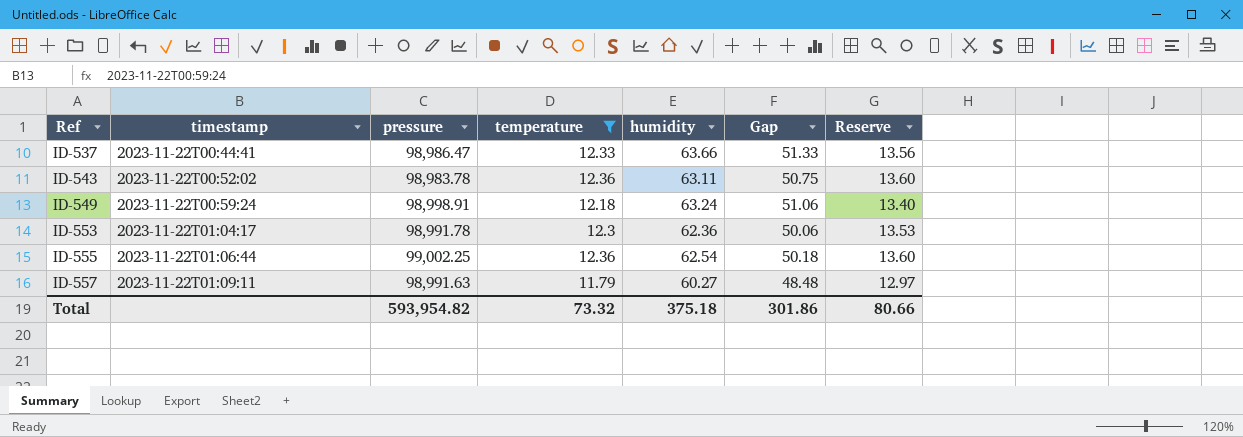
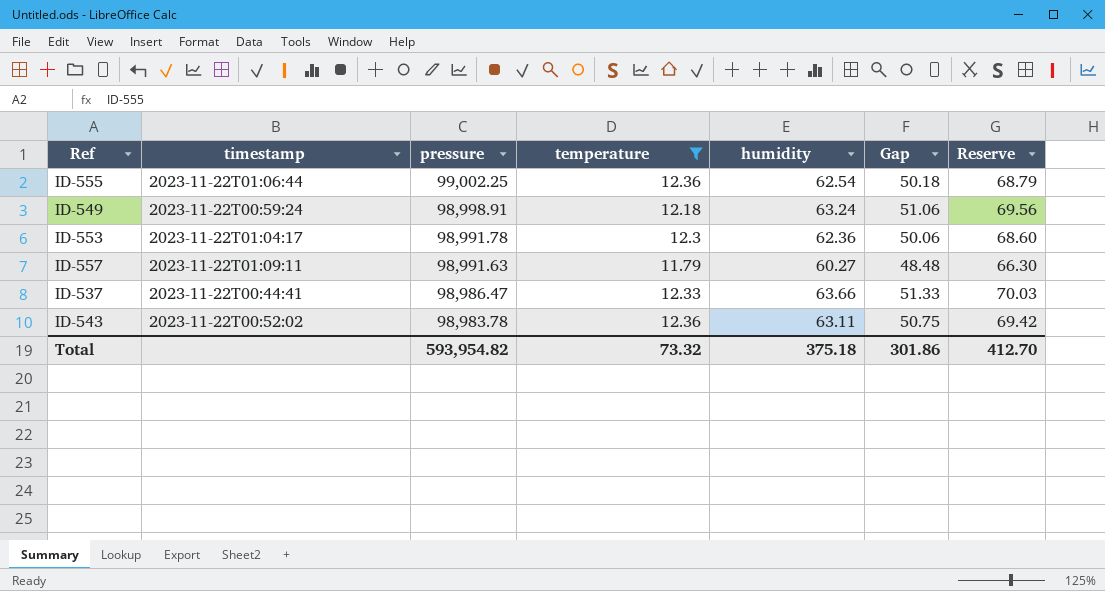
row order: Ref ascending -> pressure descending
column Reserve | formula: [temperature] * 1.1 -> [humidity] * 1.1
Total | Reserve: 80.66 -> 412.70

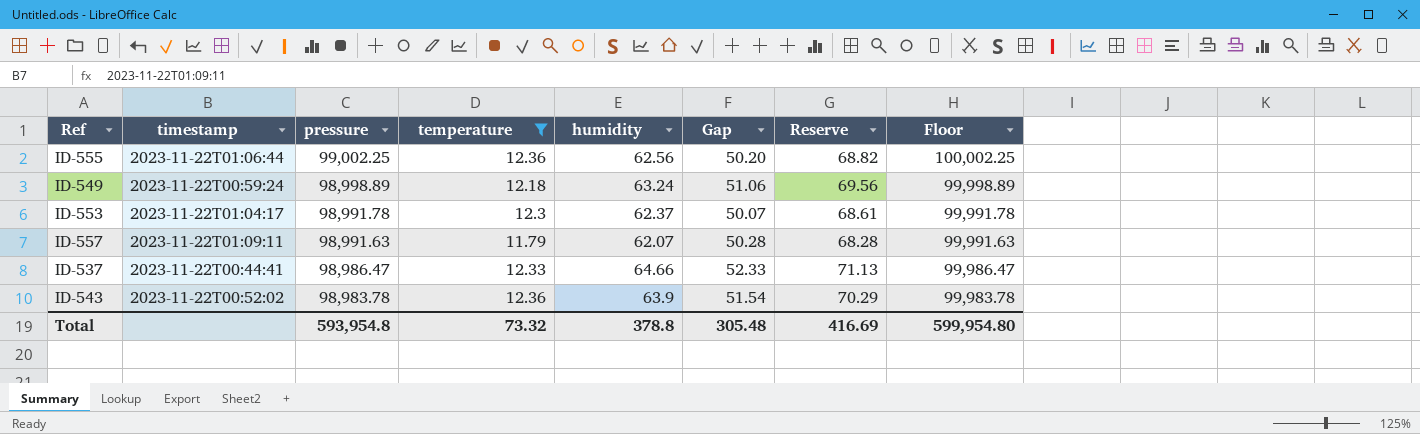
column Floor | formula: none -> [pressure] + 1000
ID-555 | humidity: 62.54 -> 62.56
ID-555 | Gap: 50.18 -> 50.20
ID-555 | Reserve: 68.79 -> 68.82
ID-549 | pressure: 98,998.91 -> 98,998.89
ID-553 | humidity: 62.36 -> 62.37
ID-553 | Gap: 50.06 -> 50.07
ID-553 | Reserve: 68.60 -> 68.61
ID-557 | humidity: 60.27 -> 62.07
ID-557 | Gap: 48.48 -> 50.28
ID-557 | Reserve: 66.30 -> 68.28
ID-537 | humidity: 63.66 -> 64.66
ID-537 | Gap: 51.33 -> 52.33
ID-537 | Reserve: 70.03 -> 71.13
ID-543 | humidity: 63.11 -> 63.9
ID-543 | Gap: 50.75 -> 51.54
ID-543 | Reserve: 69.42 -> 70.29
Total | pressure: 593,954.82 -> 593,954.8
Total | humidity: 375.18 -> 378.8
Total | Gap: 301.86 -> 305.48
Total | Reserve: 412.70 -> 416.69

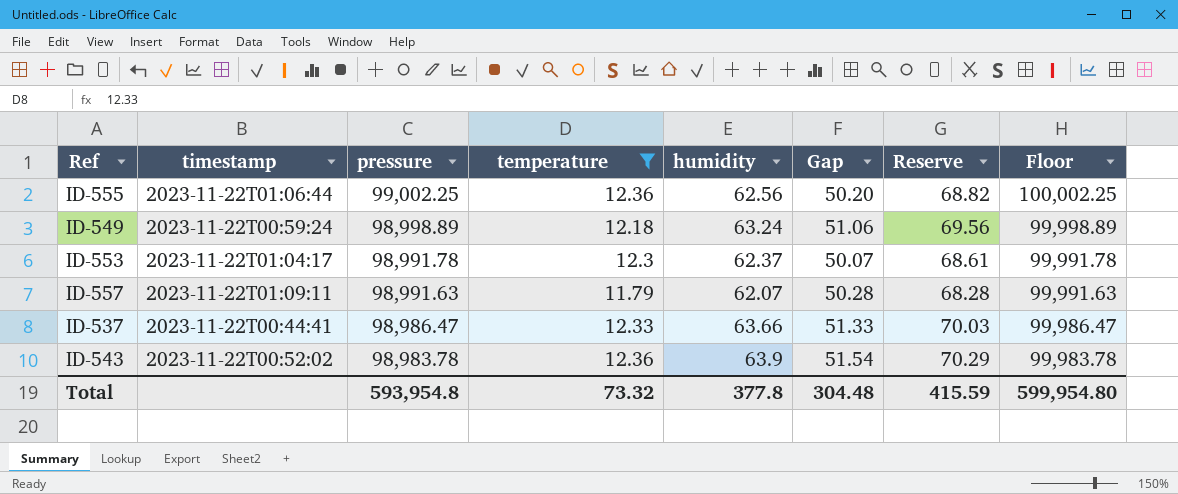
ID-537 | humidity: 64.66 -> 63.66
ID-537 | Gap: 52.33 -> 51.33
ID-537 | Reserve: 71.13 -> 70.03
Total | humidity: 378.8 -> 377.8
Total | Gap: 305.48 -> 304.48
Total | Reserve: 416.69 -> 415.59

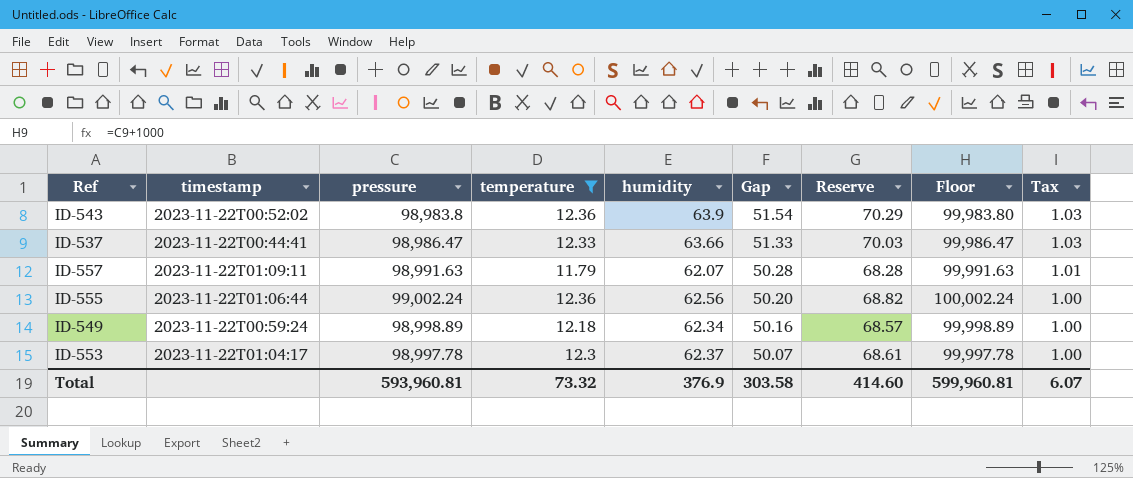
row order: pressure descending -> Gap descending
column Tax | formula: none -> [Gap] * 0.02
ID-543 | pressure: 98,983.78 -> 98,983.8
ID-543 | Floor: 99,983.78 -> 99,983.80
ID-555 | pressure: 99,002.25 -> 99,002.24
ID-555 | Floor: 100,002.25 -> 100,002.24
ID-549 | humidity: 63.24 -> 62.34
ID-549 | Gap: 51.06 -> 50.16
ID-549 | Reserve: 69.56 -> 68.57
ID-553 | pressure: 98,991.78 -> 98,997.78
ID-553 | Floor: 99,991.78 -> 99,997.78
Total | pressure: 593,954.8 -> 593,960.81
Total | humidity: 377.8 -> 376.9
Total | Gap: 304.48 -> 303.58
Total | Reserve: 415.59 -> 414.60
Total | Floor: 599,954.80 -> 599,960.81

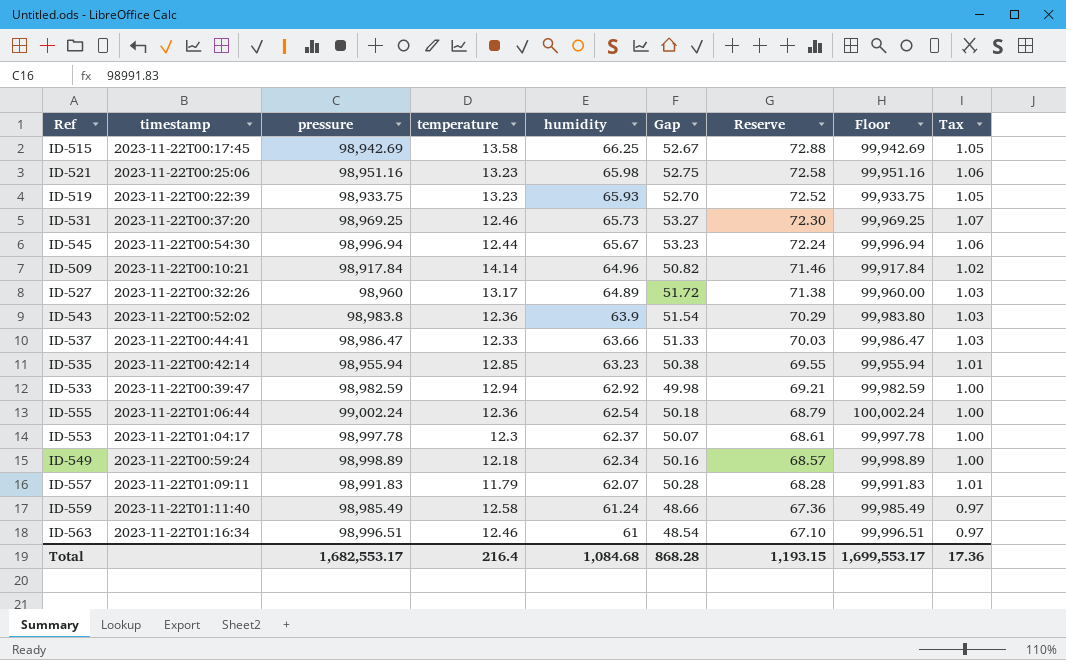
filter: temperature <= 12.36 -> none
row order: Gap descending -> humidity descending
ID-555 | humidity: 62.56 -> 62.54
ID-555 | Gap: 50.20 -> 50.18
ID-555 | Reserve: 68.82 -> 68.79
ID-557 | pressure: 98,991.63 -> 98,991.83
ID-557 | Floor: 99,991.63 -> 99,991.83
Total | pressure: 593,960.81 -> 1,682,553.17
Total | temperature: 73.32 -> 216.4
Total | humidity: 376.9 -> 1,084.68
Total | Gap: 303.58 -> 868.28
Total | Reserve: 414.60 -> 1,193.15
Total | Floor: 599,960.81 -> 1,699,553.17
Total | Tax: 6.07 -> 17.36

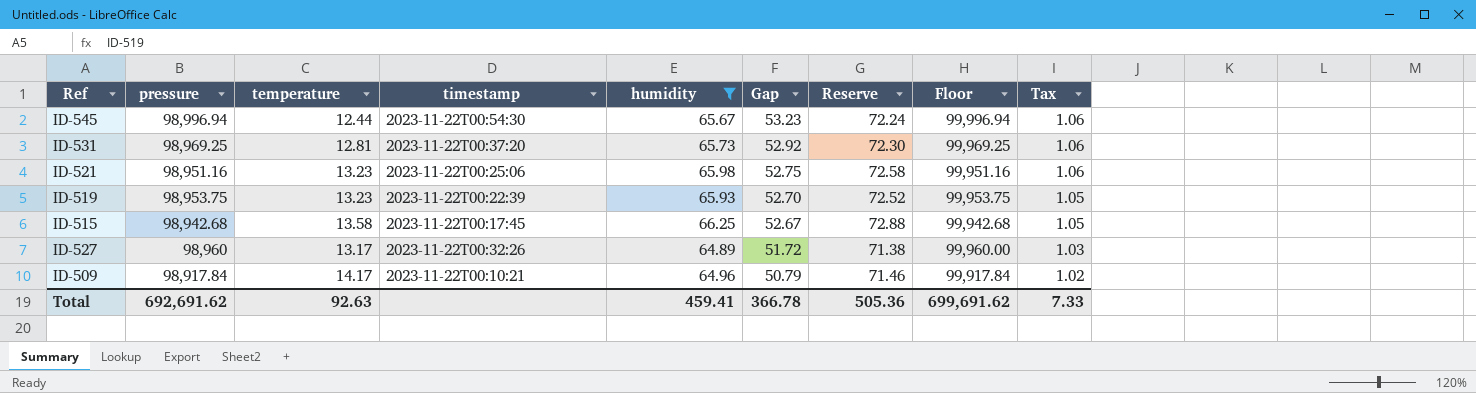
filter: none -> humidity >= 64.89
row order: humidity descending -> Gap descending
column timestamp | position: 2 -> 4
ID-531 | temperature: 12.46 -> 12.81
ID-531 | Gap: 53.27 -> 52.92
ID-531 | Tax: 1.07 -> 1.06
ID-519 | pressure: 98,933.75 -> 98,953.75
ID-519 | Floor: 99,933.75 -> 99,953.75
ID-515 | pressure: 98,942.69 -> 98,942.68
ID-515 | Floor: 99,942.69 -> 99,942.68
ID-509 | temperature: 14.14 -> 14.17
ID-509 | Gap: 50.82 -> 50.79
Total | pressure: 1,682,553.17 -> 692,691.62
Total | temperature: 216.4 -> 92.63
Total | humidity: 1,084.68 -> 459.41
Total | Gap: 868.28 -> 366.78
Total | Reserve: 1,193.15 -> 505.36
Total | Floor: 1,699,553.17 -> 699,691.62
Total | Tax: 17.36 -> 7.33

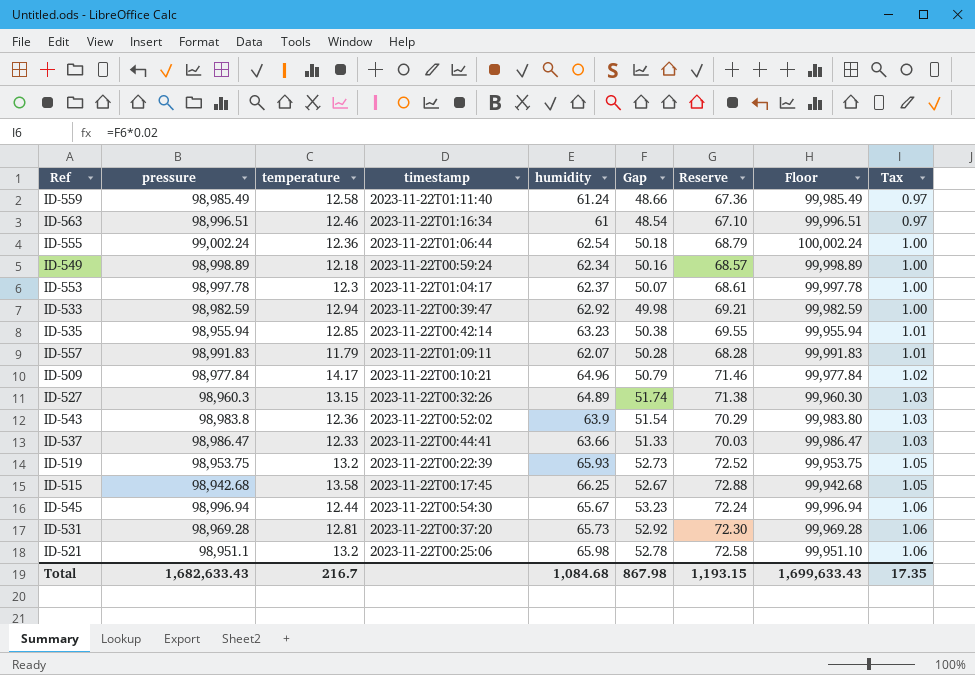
filter: humidity >= 64.89 -> none
row order: Gap descending -> Tax ascending
ID-509 | pressure: 98,917.84 -> 98,977.84
ID-509 | Floor: 99,917.84 -> 99,977.84
ID-527 | pressure: 98,960 -> 98,960.3
ID-527 | temperature: 13.17 -> 13.15
ID-527 | Gap: 51.72 -> 51.74
ID-527 | Floor: 99,960.00 -> 99,960.30
ID-519 | temperature: 13.23 -> 13.2
ID-519 | Gap: 52.70 -> 52.73
ID-531 | pressure: 98,969.25 -> 98,969.28
ID-531 | Floor: 99,969.25 -> 99,969.28
ID-521 | pressure: 98,951.16 -> 98,951.1
ID-521 | temperature: 13.23 -> 13.2
ID-521 | Gap: 52.75 -> 52.78
ID-521 | Floor: 99,951.16 -> 99,951.10
Total | pressure: 692,691.62 -> 1,682,633.43
Total | temperature: 92.63 -> 216.7
Total | humidity: 459.41 -> 1,084.68
Total | Gap: 366.78 -> 867.98
Total | Reserve: 505.36 -> 1,193.15
Total | Floor: 699,691.62 -> 1,699,633.43
Total | Tax: 7.33 -> 17.35

